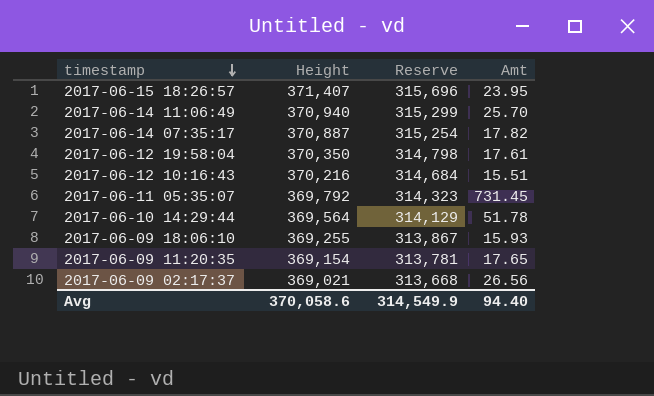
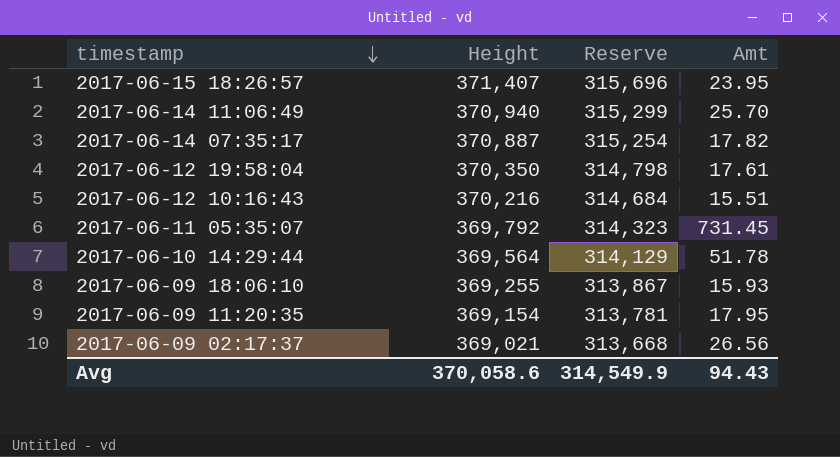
2017-06-09 11:20:35 | Amt: 17.65 -> 17.95
Avg | Amt: 94.40 -> 94.43

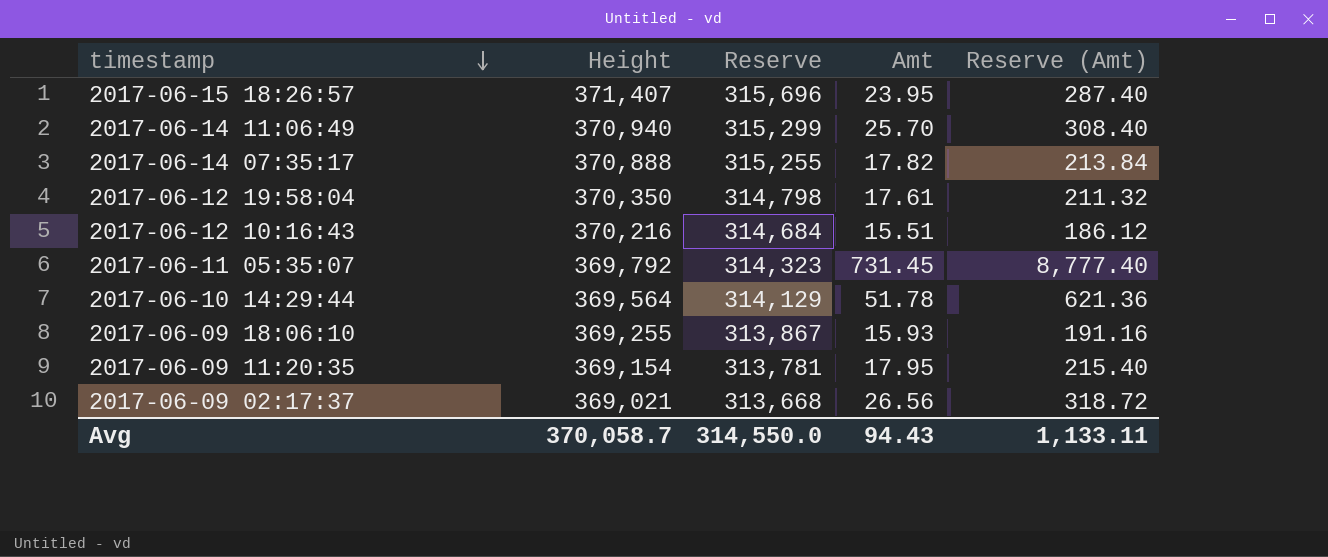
column Reserve (Amt) | formula: none -> [Amt] * 12
2017-06-14 07:35:17 | Height: 370,887 -> 370,888
2017-06-14 07:35:17 | Reserve: 315,254 -> 315,255
Avg | Height: 370,058.6 -> 370,058.7
Avg | Reserve: 314,549.9 -> 314,550.0

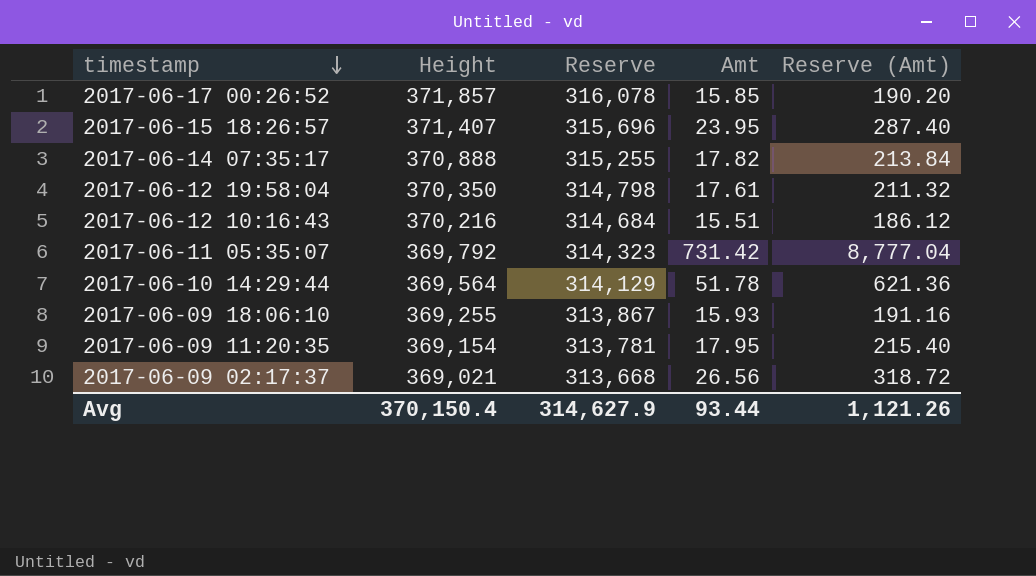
row 2017-06-14 11:06:49: 370,940 | 315,299 | 25.70 | 308.40 -> none
row 2017-06-17 00:26:52: none -> 371,857 | 316,078 | 15.85 | 190.20
2017-06-11 05:35:07 | Amt: 731.45 -> 731.42
2017-06-11 05:35:07 | Reserve (Amt): 8,777.40 -> 8,777.04
Avg | Height: 370,058.7 -> 370,150.4
Avg | Reserve: 314,550.0 -> 314,627.9
Avg | Amt: 94.43 -> 93.44
Avg | Reserve (Amt): 1,133.11 -> 1,121.26

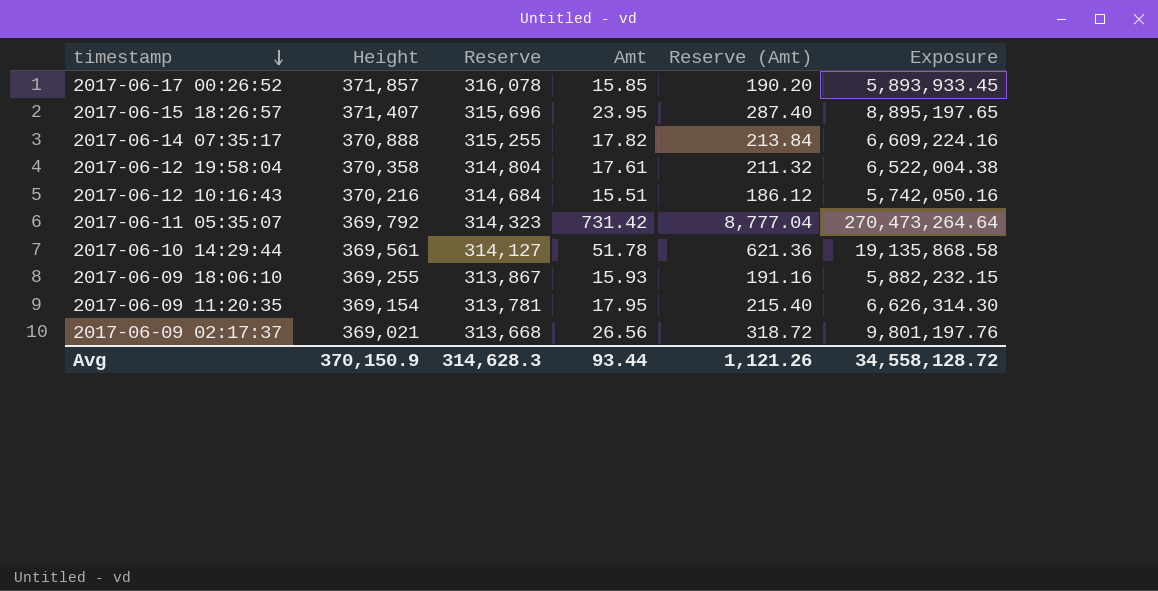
column Exposure | formula: none -> [Height] * [Amt]
2017-06-12 19:58:04 | Height: 370,350 -> 370,358
2017-06-12 19:58:04 | Reserve: 314,798 -> 314,804
2017-06-10 14:29:44 | Height: 369,564 -> 369,561
2017-06-10 14:29:44 | Reserve: 314,129 -> 314,127
Avg | Height: 370,150.4 -> 370,150.9
Avg | Reserve: 314,627.9 -> 314,628.3

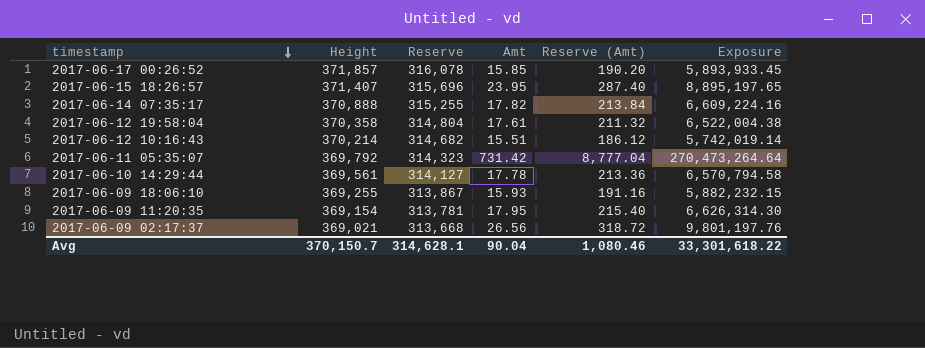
2017-06-12 10:16:43 | Height: 370,216 -> 370,214
2017-06-12 10:16:43 | Reserve: 314,684 -> 314,682
2017-06-12 10:16:43 | Exposure: 5,742,050.16 -> 5,742,019.14
2017-06-10 14:29:44 | Amt: 51.78 -> 17.78
2017-06-10 14:29:44 | Reserve (Amt): 621.36 -> 213.36
2017-06-10 14:29:44 | Exposure: 19,135,868.58 -> 6,570,794.58
Avg | Height: 370,150.9 -> 370,150.7
Avg | Reserve: 314,628.3 -> 314,628.1
Avg | Amt: 93.44 -> 90.04
Avg | Reserve (Amt): 1,121.26 -> 1,080.46
Avg | Exposure: 34,558,128.72 -> 33,301,618.22

